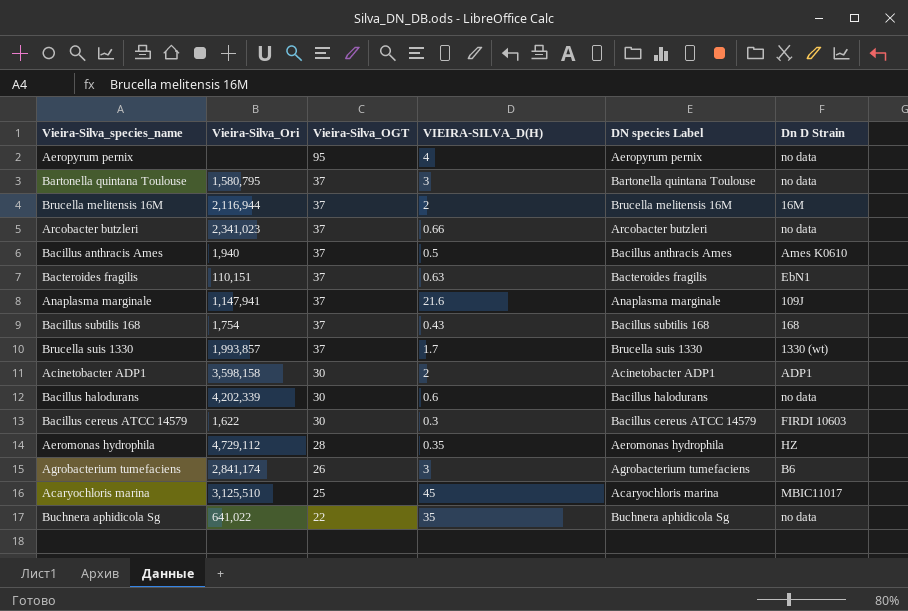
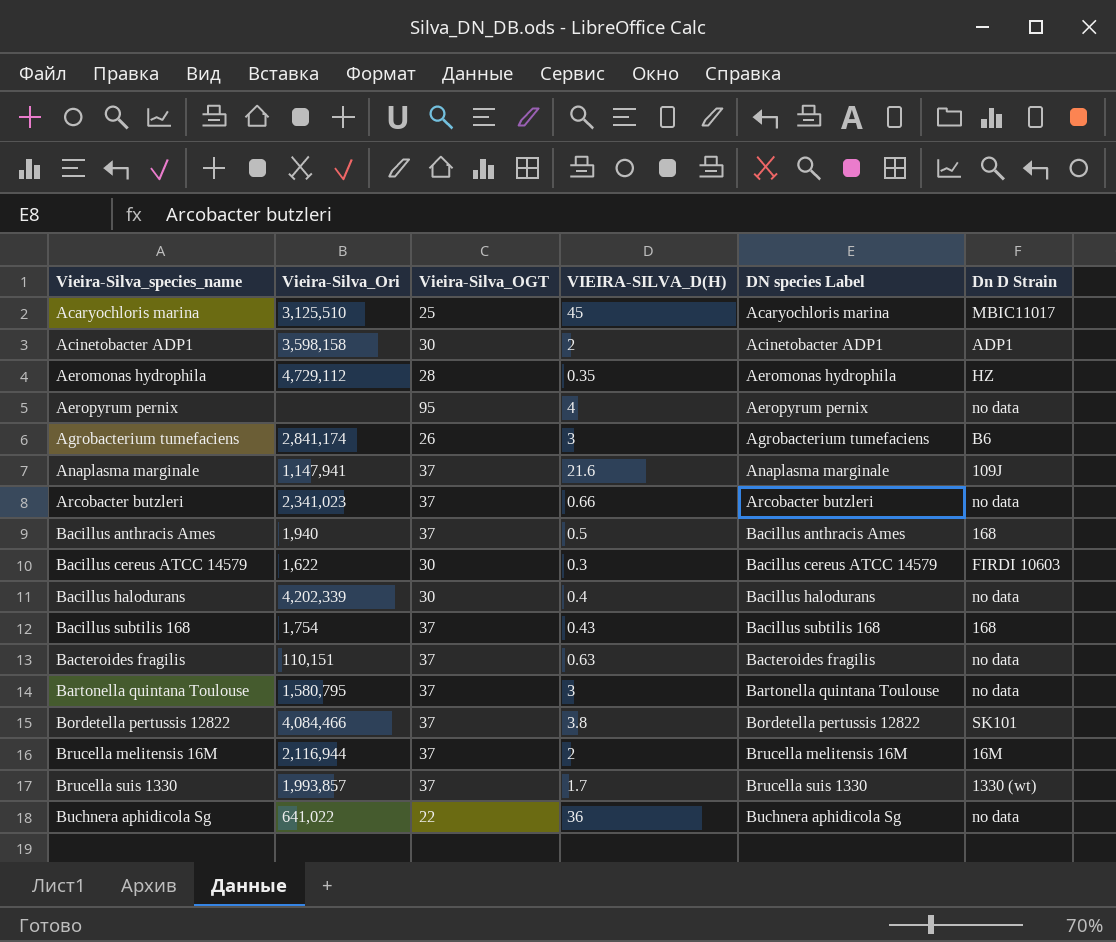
row order: Vieira-Silva_OGT descending -> Vieira-Silva_species_name ascending
Bacillus anthracis Ames | Dn D Strain: Ames K0610 -> 168
Bacillus halodurans | VIEIRA-SILVA_D(H): 0.6 -> 0.4
Bacteroides fragilis | Dn D Strain: EbN1 -> no data
row Bordetella pertussis 12822: none -> 4,084,466 | 37 | 3.8 | Bordetella pertussis 12822 | SK101
Buchnera aphidicola Sg | VIEIRA-SILVA_D(H): 35 -> 36

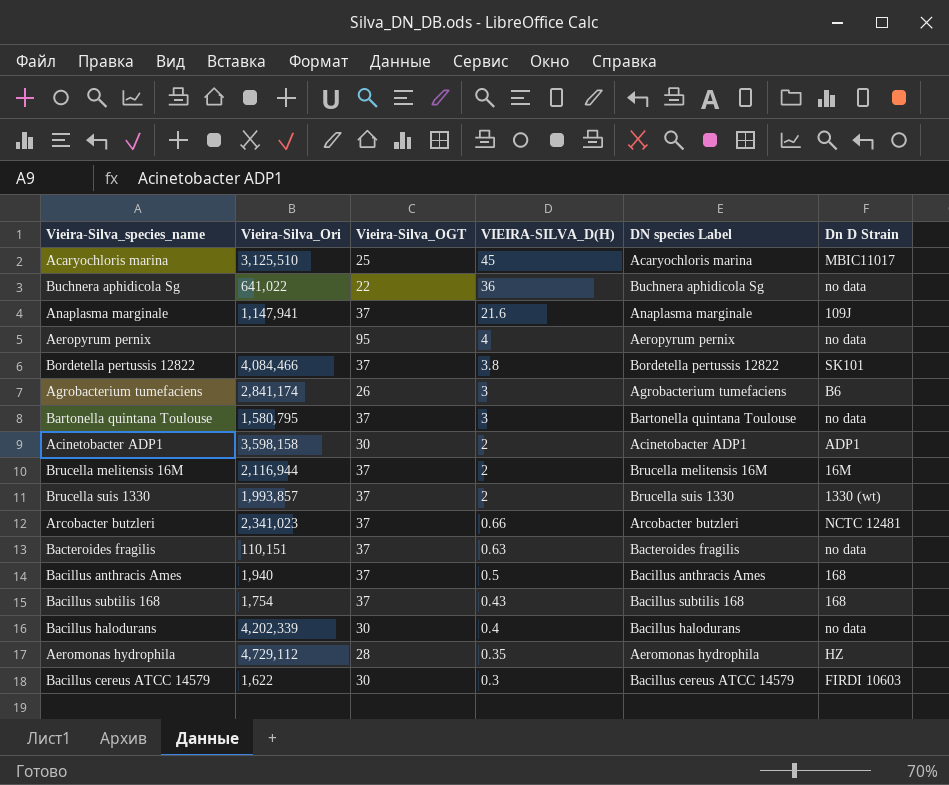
row order: Vieira-Silva_species_name ascending -> VIEIRA-SILVA_D(H) descending
Brucella suis 1330 | VIEIRA-SILVA_D(H): 1.7 -> 2
Arcobacter butzleri | Dn D Strain: no data -> NCTC 12481

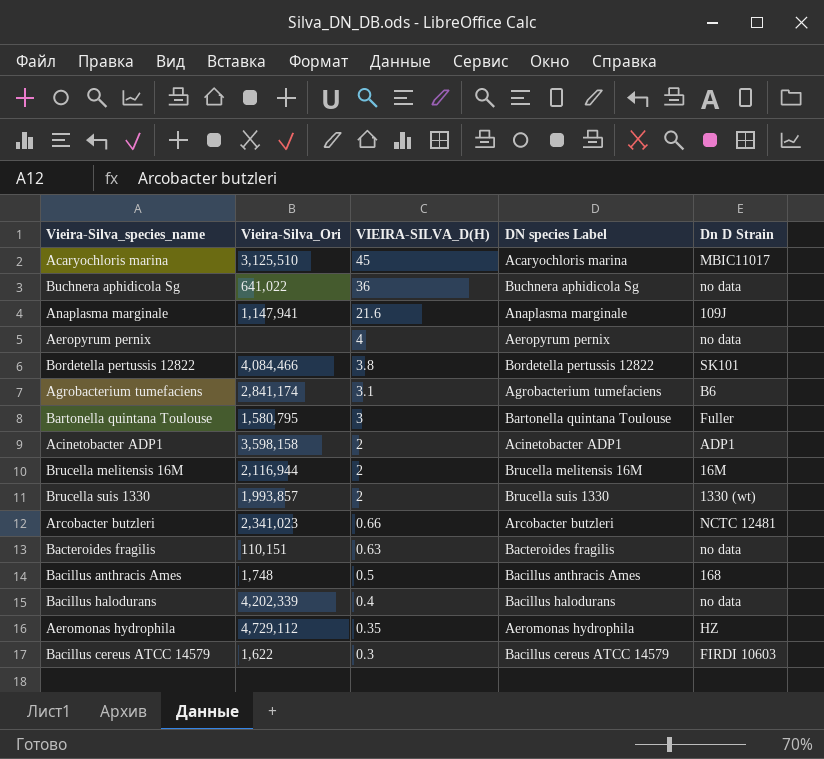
column Vieira-Silva_OGT | position: 3 -> none
row Bacillus subtilis 168: 1,754 | 37 | 0.43 | Bacillus subtilis 168 | 168 -> none
Agrobacterium tumefaciens | VIEIRA-SILVA_D(H): 3 -> 3.1
Bartonella quintana Toulouse | Dn D Strain: no data -> Fuller
Bacillus anthracis Ames | Vieira-Silva_Ori: 1,940 -> 1,748

